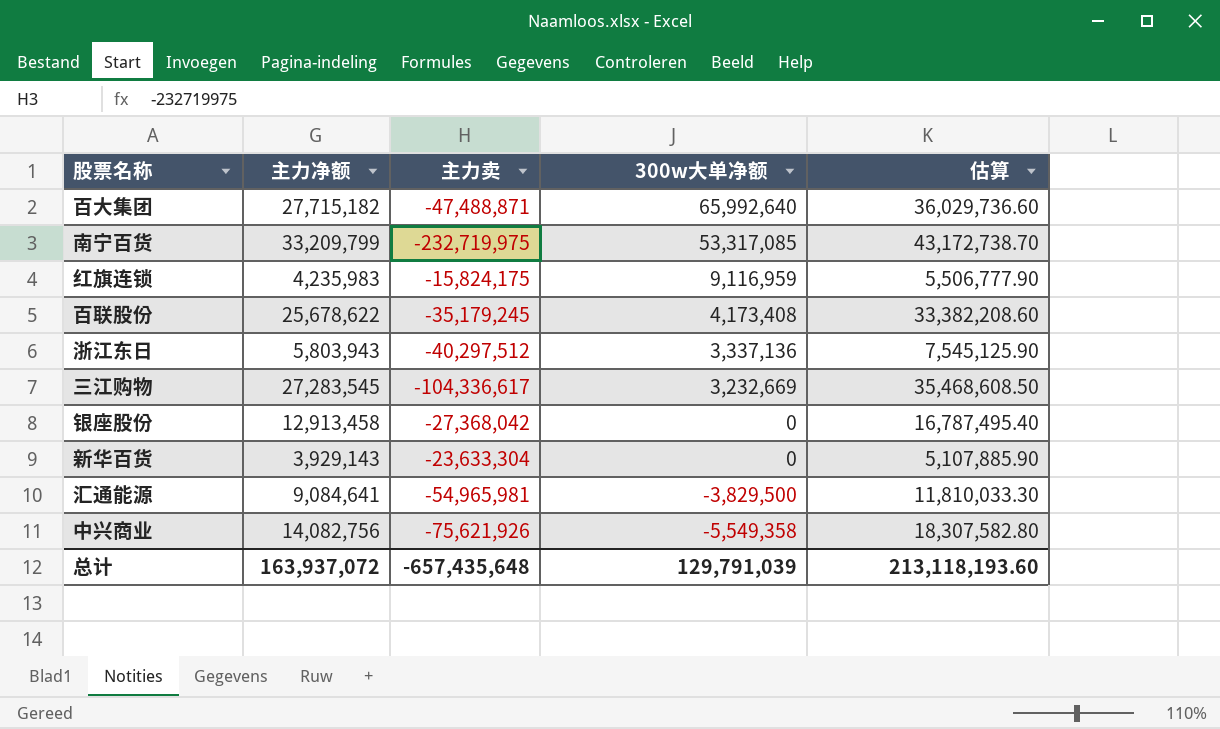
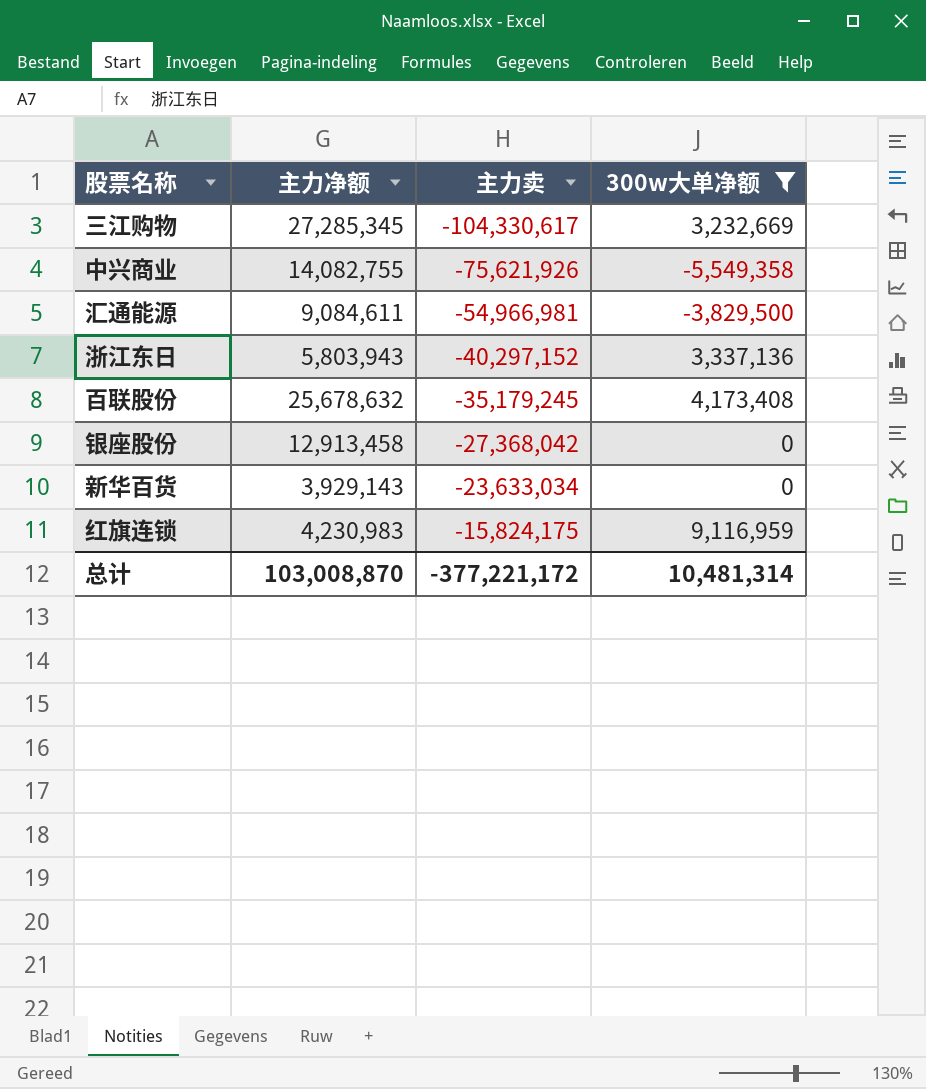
filter: none -> 300w大单净额 <= 9,116,959
row order: 300w大单净额 descending -> 主力卖 ascending
column 估算 | formula: [主力净额] * 1.3 -> none
三江购物 | 主力净额: 27,283,545 -> 27,285,345
三江购物 | 主力卖: -104,336,617 -> -104,330,617
中兴商业 | 主力净额: 14,082,756 -> 14,082,755
汇通能源 | 主力净额: 9,084,641 -> 9,084,611
汇通能源 | 主力卖: -54,965,981 -> -54,966,981
浙江东日 | 主力卖: -40,297,512 -> -40,297,152
百联股份 | 主力净额: 25,678,622 -> 25,678,632
新华百货 | 主力卖: -23,633,304 -> -23,633,034
红旗连锁 | 主力净额: 4,235,983 -> 4,230,983
总计 | 主力净额: 163,937,072 -> 103,008,870
总计 | 主力卖: -657,435,648 -> -377,221,172
总计 | 300w大单净额: 129,791,039 -> 10,481,314

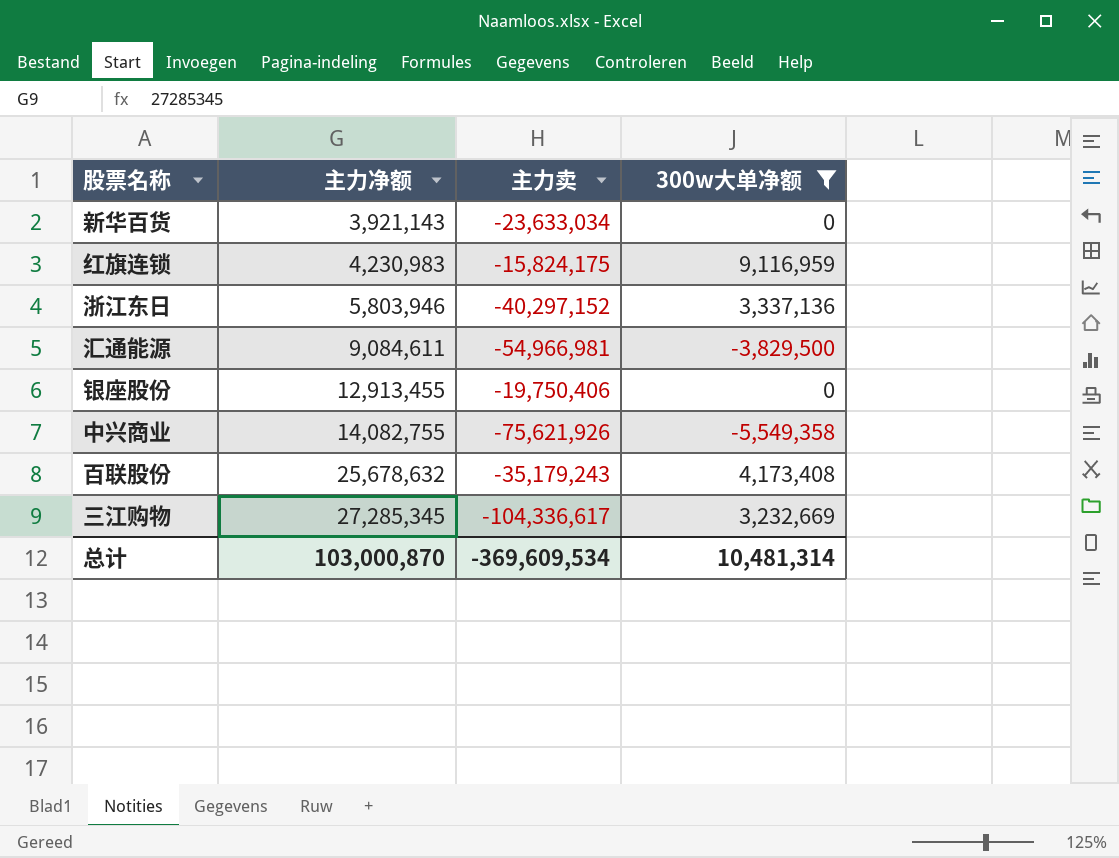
row order: 主力卖 ascending -> 主力净额 ascending
新华百货 | 主力净额: 3,929,143 -> 3,921,143
浙江东日 | 主力净额: 5,803,943 -> 5,803,946
银座股份 | 主力净额: 12,913,458 -> 12,913,455
银座股份 | 主力卖: -27,368,042 -> -19,750,406
百联股份 | 主力卖: -35,179,245 -> -35,179,243
三江购物 | 主力卖: -104,330,617 -> -104,336,617
总计 | 主力净额: 103,008,870 -> 103,000,870
总计 | 主力卖: -377,221,172 -> -369,609,534

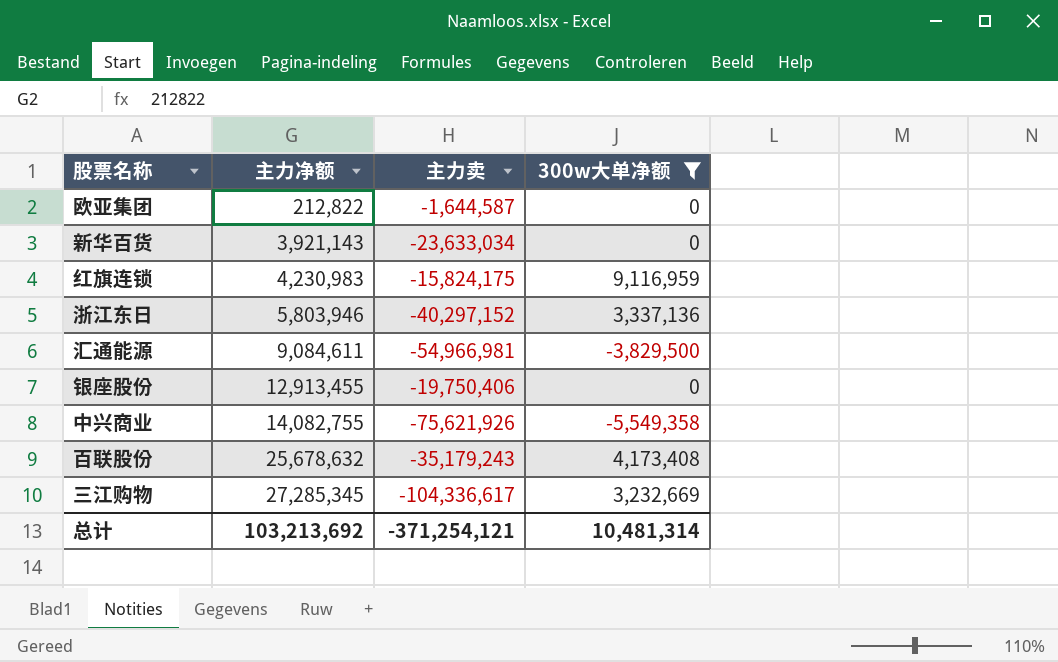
row 欧亚集团: none -> 212,822 | -1,644,587 | 0
总计 | 主力净额: 103,000,870 -> 103,213,692
总计 | 主力卖: -369,609,534 -> -371,254,121

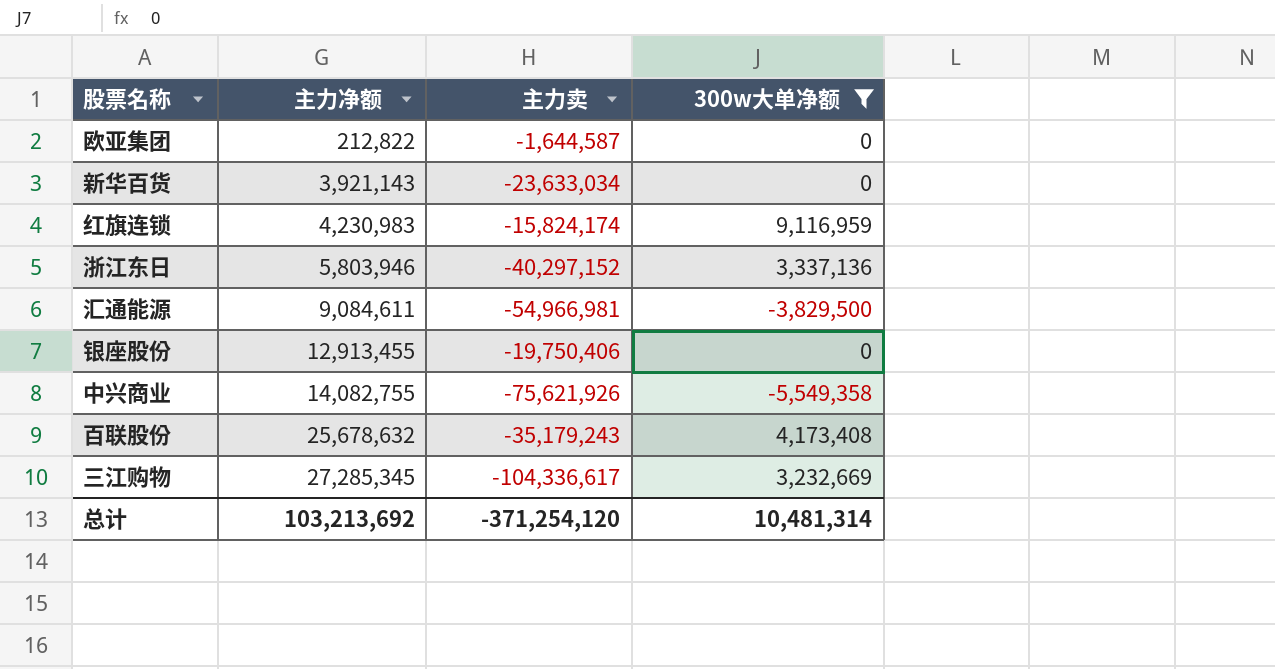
红旗连锁 | 主力卖: -15,824,175 -> -15,824,174
总计 | 主力卖: -371,254,121 -> -371,254,120

